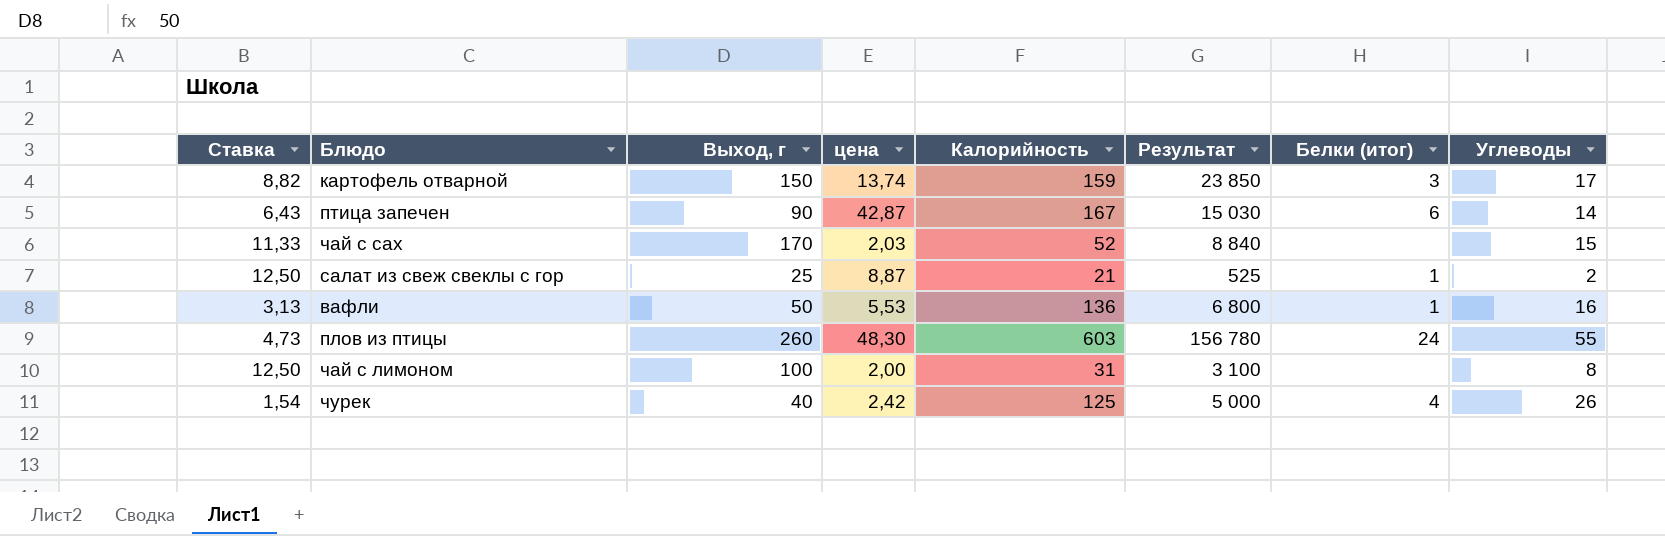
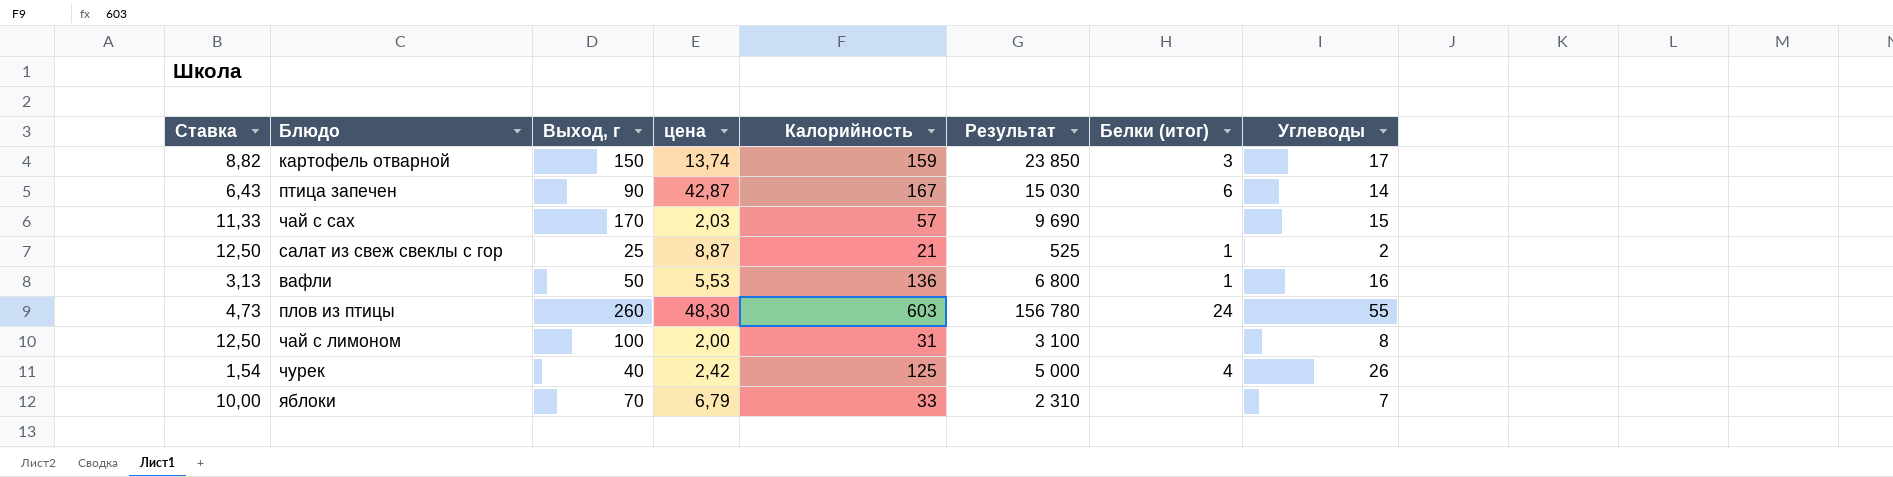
чай с сах | Калорийность: 52 -> 57
чай с сах | Результат: 8 840 -> 9 690
row яблоки: none -> 10,00 | 70 | 6,79 | 33 | 2 310 | none | 7

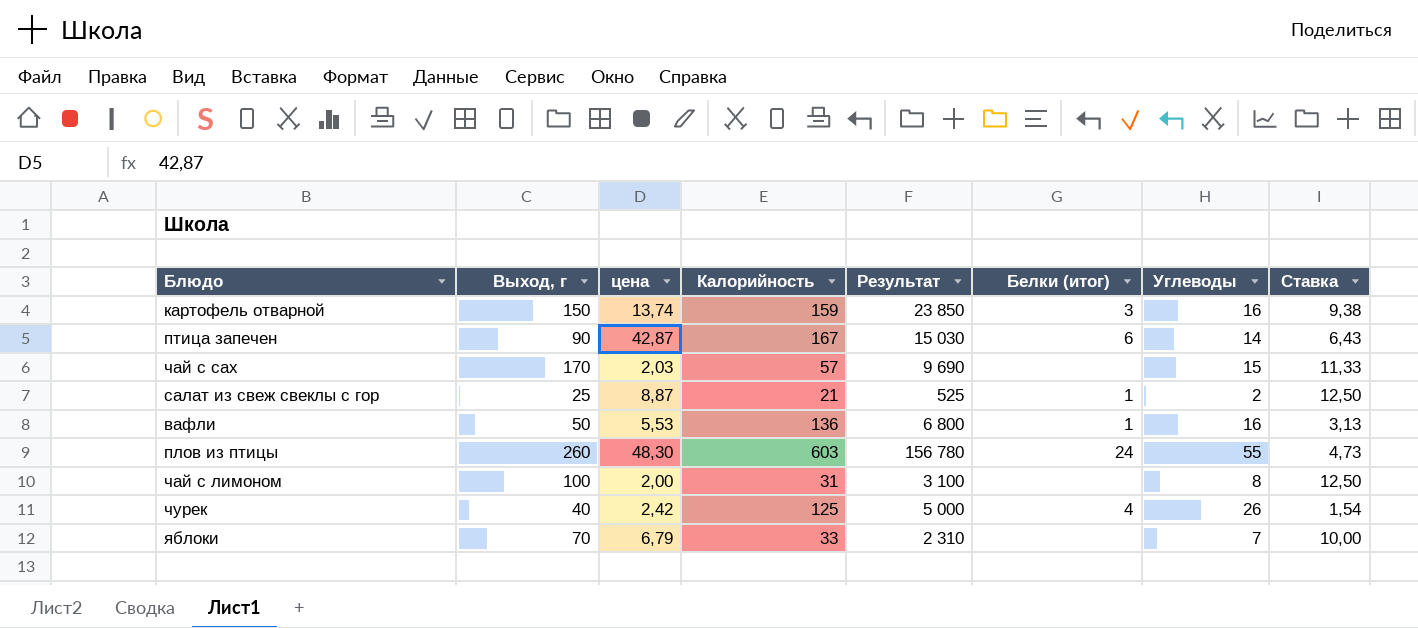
column Ставка | position: 1 -> 8
картофель отварной | Углеводы: 17 -> 16
картофель отварной | Ставка: 8,82 -> 9,38

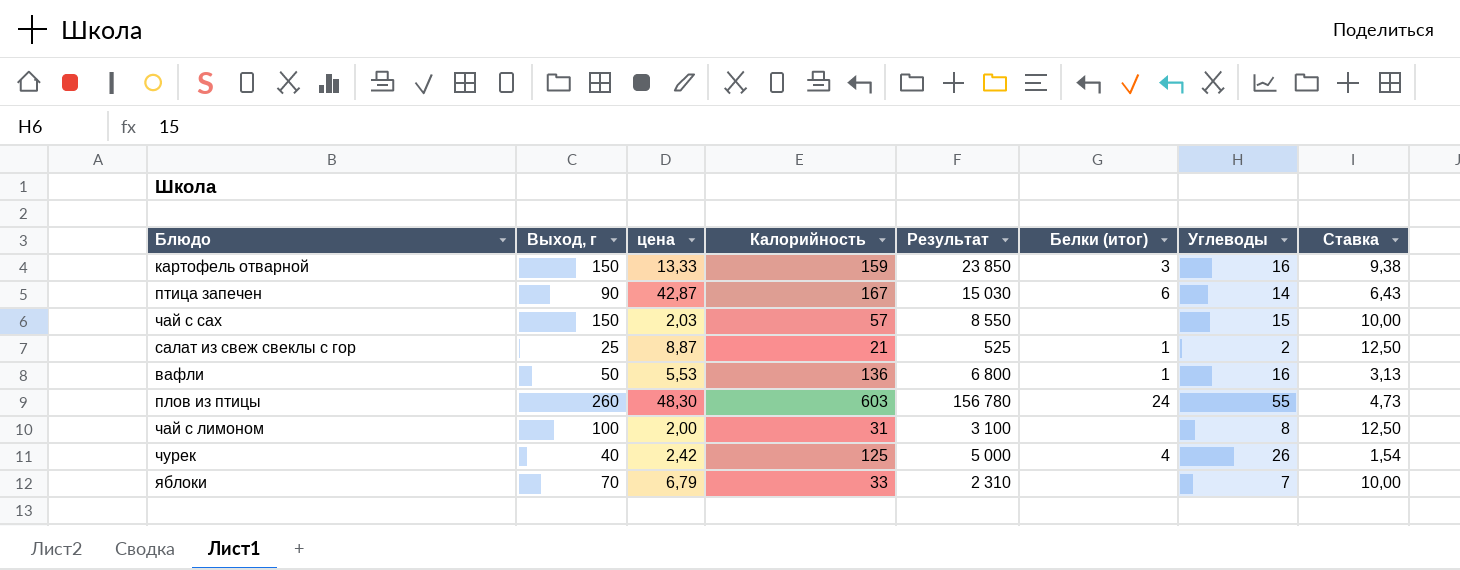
картофель отварной | цена: 13,74 -> 13,33
чай с сах | Выход, г: 170 -> 150
чай с сах | Результат: 9 690 -> 8 550
чай с сах | Ставка: 11,33 -> 10,00

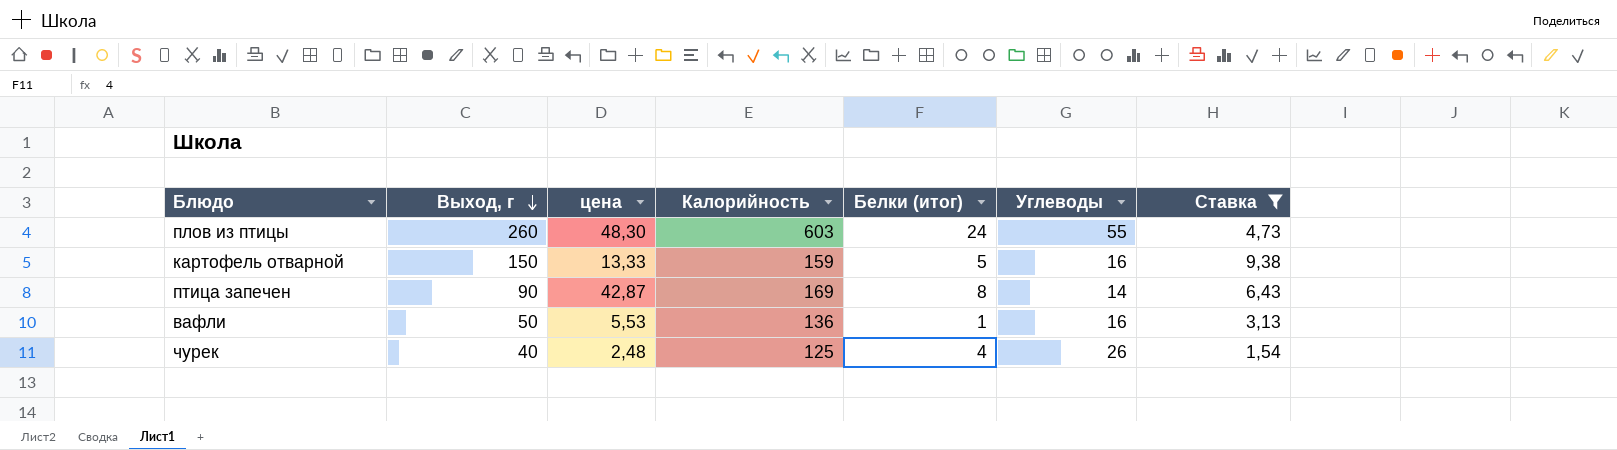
filter: none -> Ставка <= 9,38
row order: none -> Выход, г descending
column Результат | formula: [Выход, г] * [Калорийность] -> none
картофель отварной | Белки (итог): 3 -> 5
птица запечен | Калорийность: 167 -> 169
птица запечен | Белки (итог): 6 -> 8
чурек | цена: 2,42 -> 2,48

